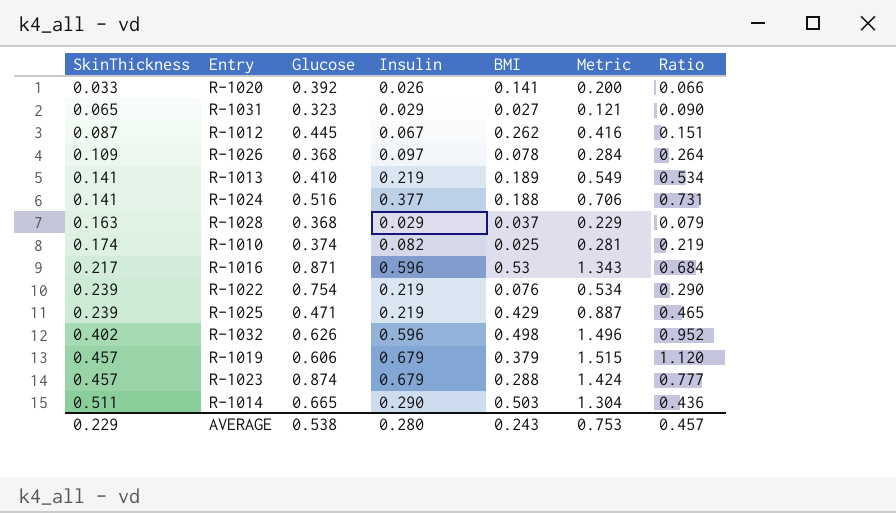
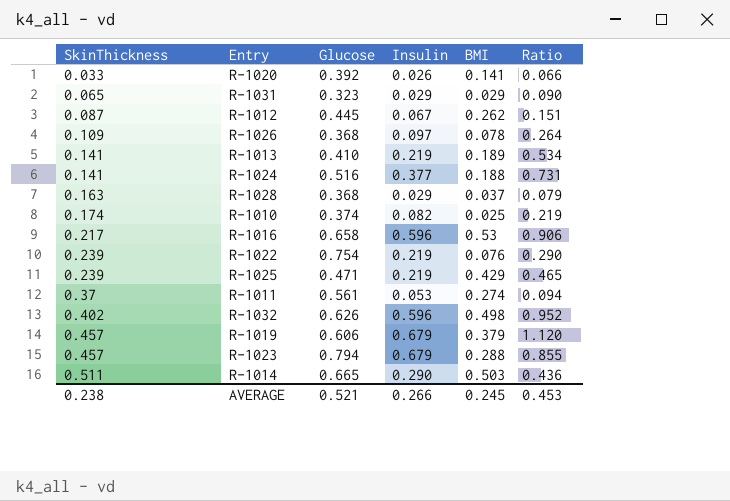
column Metric | formula: [SkinThickness] + [Insulin] + [BMI] -> none
R-1031 | BMI: 0.027 -> 0.029
R-1016 | Glucose: 0.871 -> 0.658
R-1016 | Ratio: 0.684 -> 0.906
row R-1011: none -> 0.37 | 0.561 | 0.053 | 0.274 | 0.094
R-1023 | Glucose: 0.874 -> 0.794
R-1023 | Ratio: 0.777 -> 0.855
AVERAGE | SkinThickness: 0.229 -> 0.238
AVERAGE | Glucose: 0.538 -> 0.521
AVERAGE | Insulin: 0.280 -> 0.266
AVERAGE | BMI: 0.243 -> 0.245
AVERAGE | Ratio: 0.457 -> 0.453

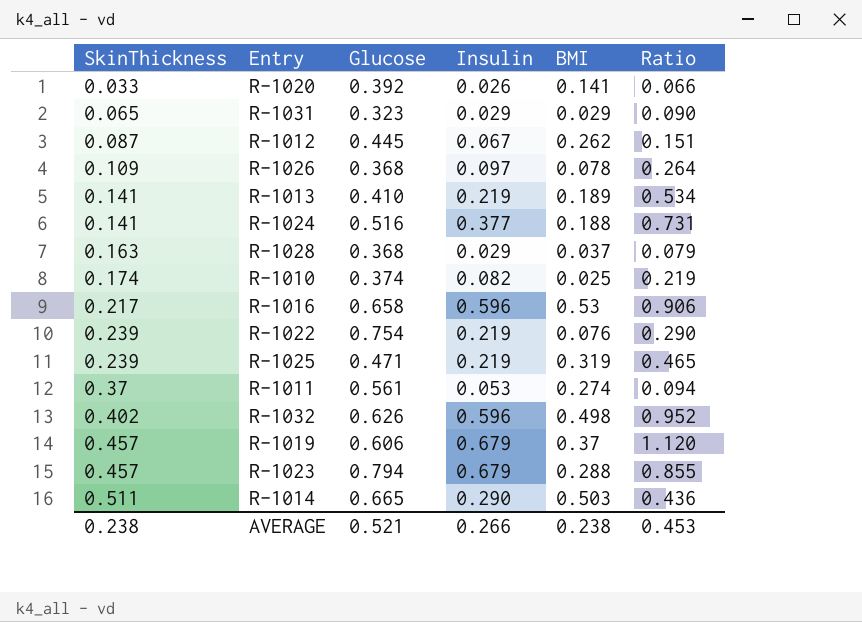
R-1025 | BMI: 0.429 -> 0.319
R-1019 | BMI: 0.379 -> 0.37
AVERAGE | BMI: 0.245 -> 0.238

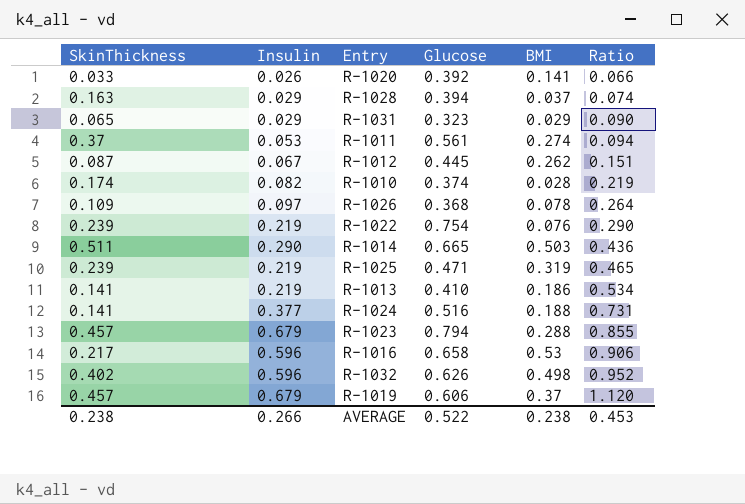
row order: SkinThickness ascending -> Ratio ascending
column Insulin | position: 4 -> 2
R-1028 | Glucose: 0.368 -> 0.394
R-1028 | Ratio: 0.079 -> 0.074
R-1010 | BMI: 0.025 -> 0.028
R-1013 | BMI: 0.189 -> 0.186
AVERAGE | Glucose: 0.521 -> 0.522

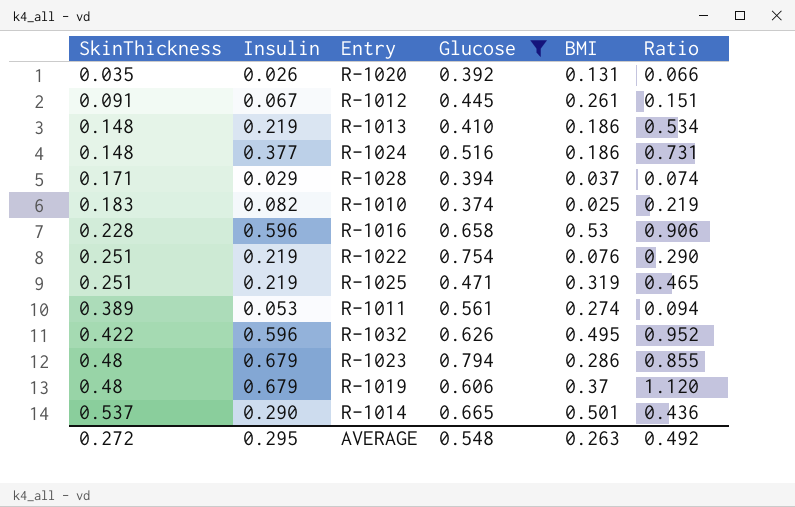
filter: none -> Glucose >= 0.374
row order: Ratio ascending -> SkinThickness ascending
R-1020 | SkinThickness: 0.033 -> 0.035
R-1020 | BMI: 0.141 -> 0.131
R-1012 | SkinThickness: 0.087 -> 0.091
R-1012 | BMI: 0.262 -> 0.261
R-1013 | SkinThickness: 0.141 -> 0.148
R-1024 | SkinThickness: 0.141 -> 0.148
R-1024 | BMI: 0.188 -> 0.186
R-1028 | SkinThickness: 0.163 -> 0.171
R-1010 | SkinThickness: 0.174 -> 0.183
R-1010 | BMI: 0.028 -> 0.025
R-1016 | SkinThickness: 0.217 -> 0.228
R-1022 | SkinThickness: 0.239 -> 0.251
R-1025 | SkinThickness: 0.239 -> 0.251
R-1011 | SkinThickness: 0.37 -> 0.389
R-1032 | SkinThickness: 0.402 -> 0.422
R-1032 | BMI: 0.498 -> 0.495
R-1023 | SkinThickness: 0.457 -> 0.48
R-1023 | BMI: 0.288 -> 0.286
R-1019 | SkinThickness: 0.457 -> 0.48
R-1014 | SkinThickness: 0.511 -> 0.537
R-1014 | BMI: 0.503 -> 0.501
AVERAGE | SkinThickness: 0.238 -> 0.272
AVERAGE | Insulin: 0.266 -> 0.295
AVERAGE | Glucose: 0.522 -> 0.548
AVERAGE | BMI: 0.238 -> 0.263
AVERAGE | Ratio: 0.453 -> 0.492

